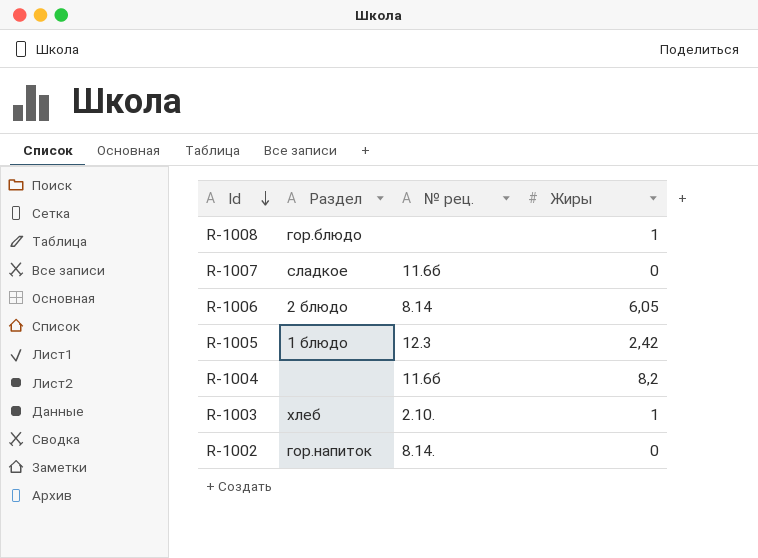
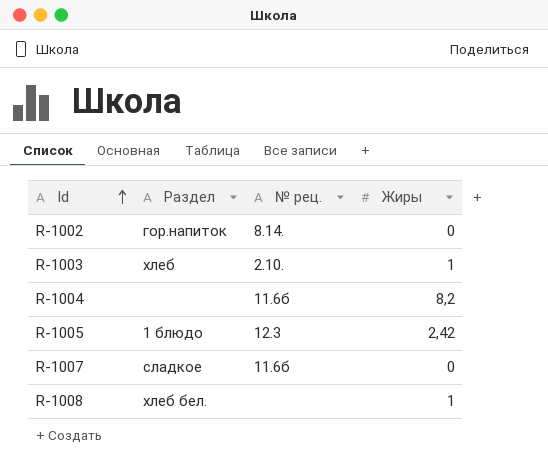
row order: Id descending -> Id ascending
row R-1006: 2 блюдо | 8.14 | 6,05 -> none
R-1008 | Раздел: гор.блюдо -> хлеб бел.

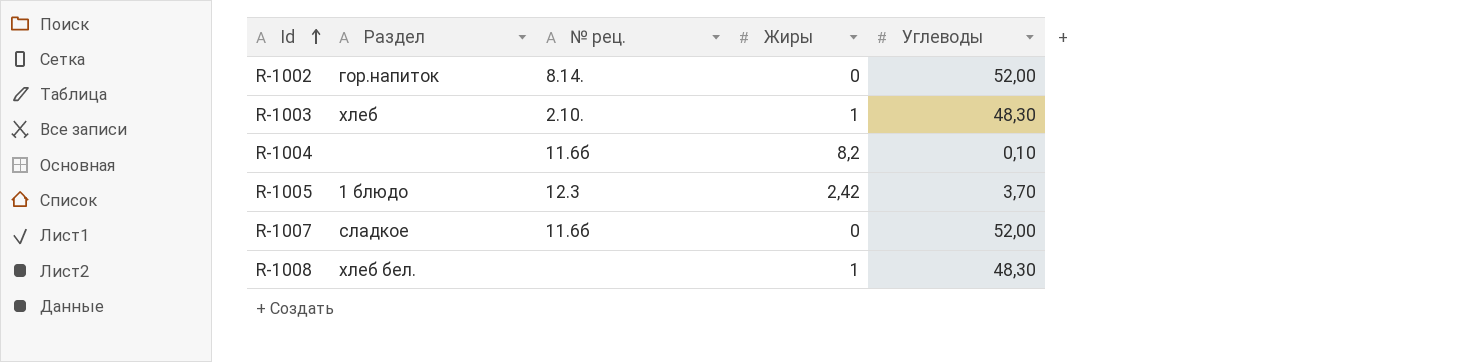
column Углеводы | position: none -> 5

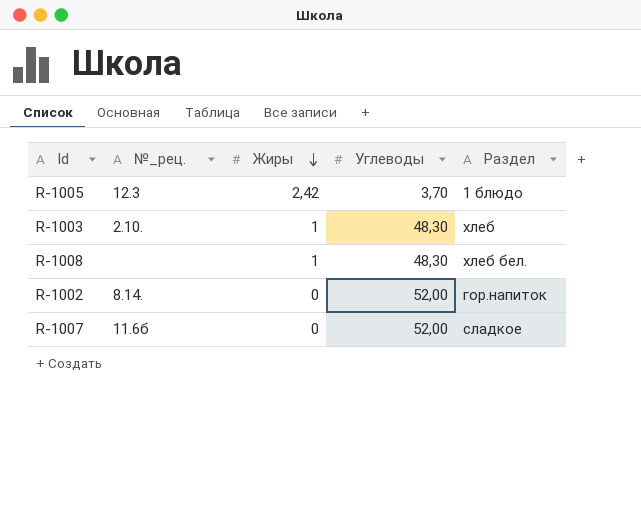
row order: Id ascending -> Жиры descending
column name: № рец. -> №_рец.
column Раздел | position: 2 -> 5
row R-1004: none | 11.6б | 8,2 | 0,10 -> none

